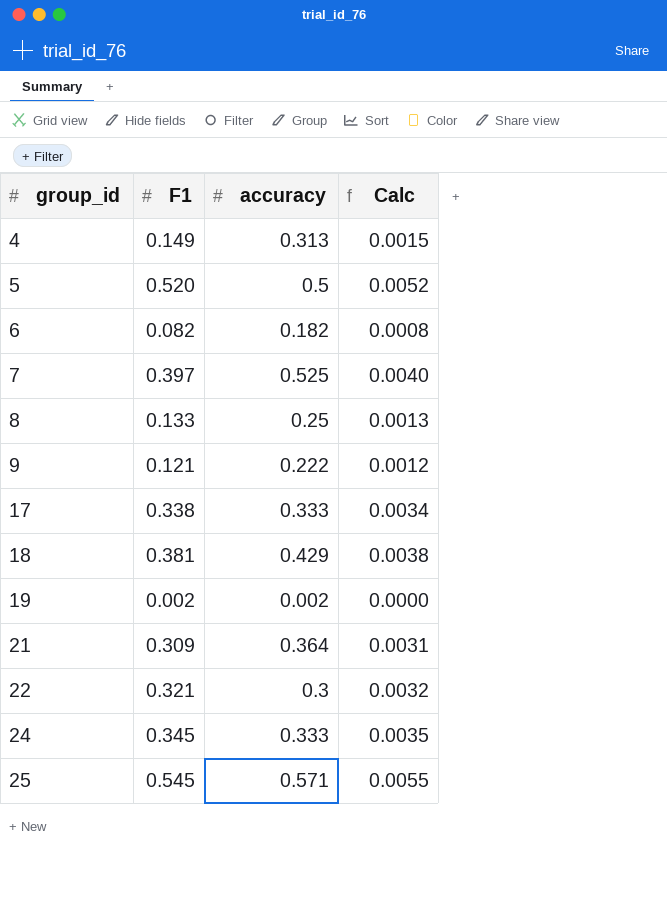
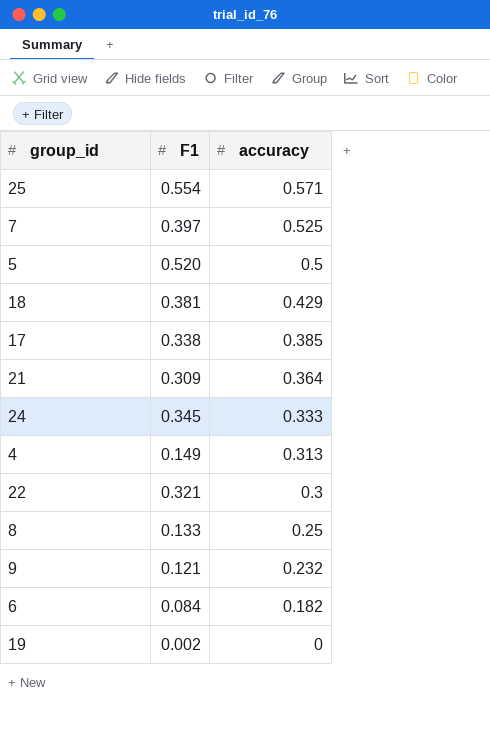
row order: group_id ascending -> accuracy descending
column Calc | formula: [F1] * 0.01 -> none
25 | F1: 0.545 -> 0.554
17 | accuracy: 0.333 -> 0.385
9 | accuracy: 0.222 -> 0.232
6 | F1: 0.082 -> 0.084
19 | accuracy: 0.002 -> 0

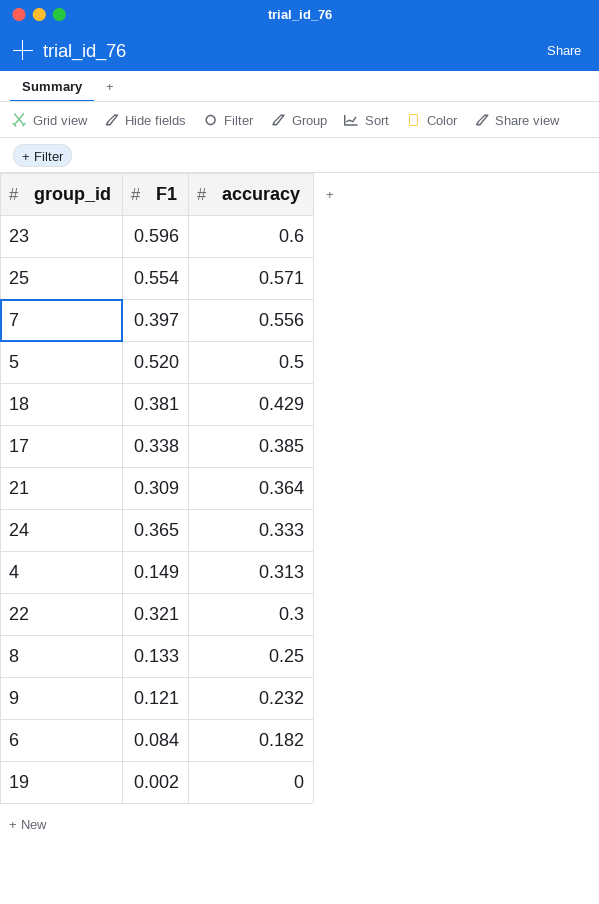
row 23: none -> 0.596 | 0.6
7 | accuracy: 0.525 -> 0.556
24 | F1: 0.345 -> 0.365

